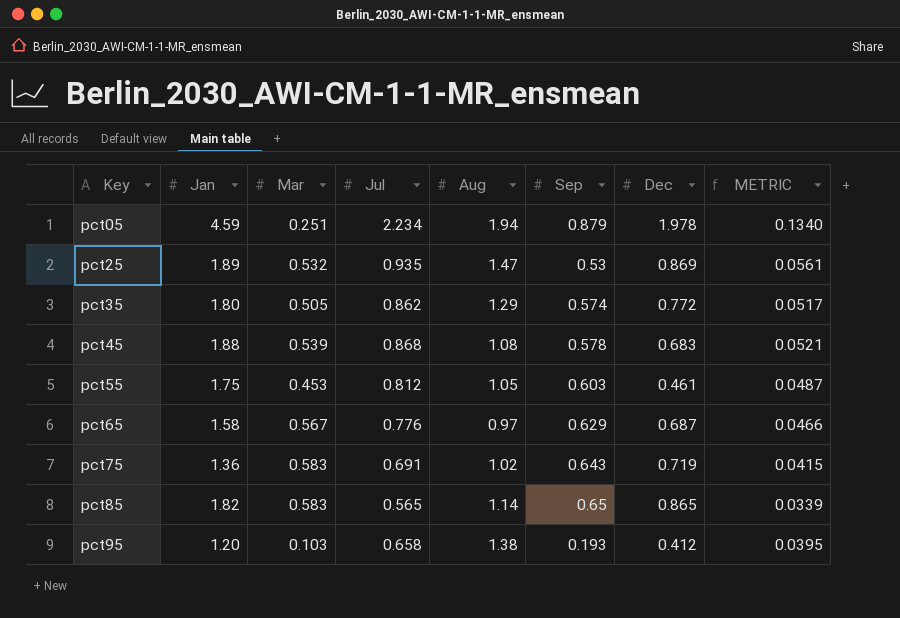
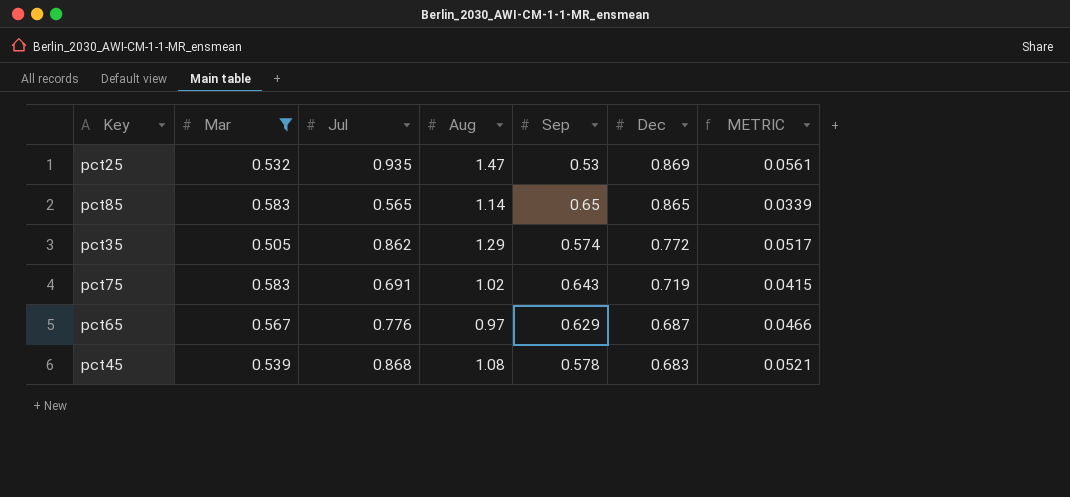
filter: none -> Mar >= 0.505
row order: Key ascending -> Dec descending
column Jan | position: 2 -> none

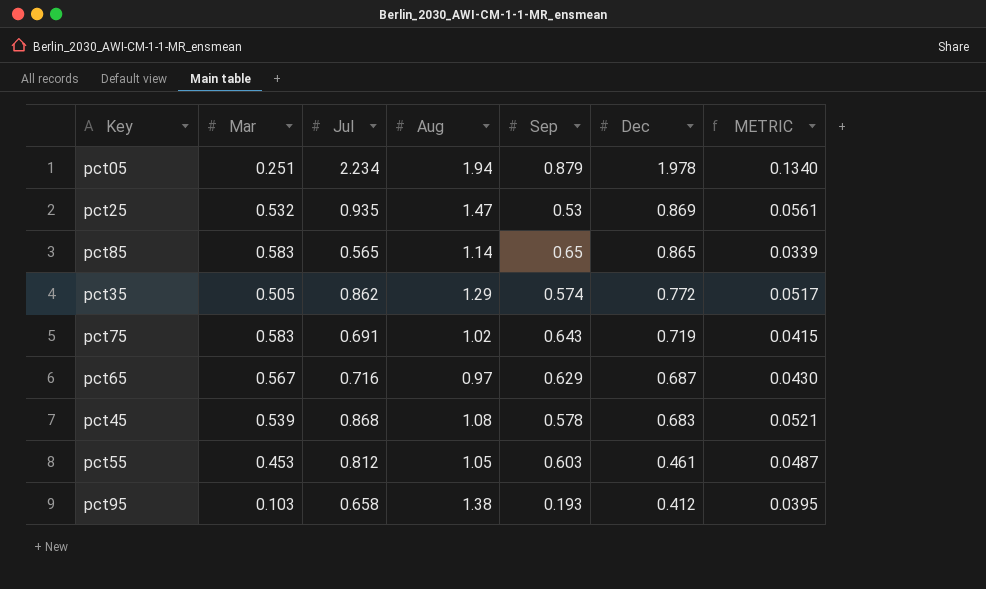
filter: Mar >= 0.505 -> none
pct65 | Jul: 0.776 -> 0.716
pct65 | METRIC: 0.0466 -> 0.0430

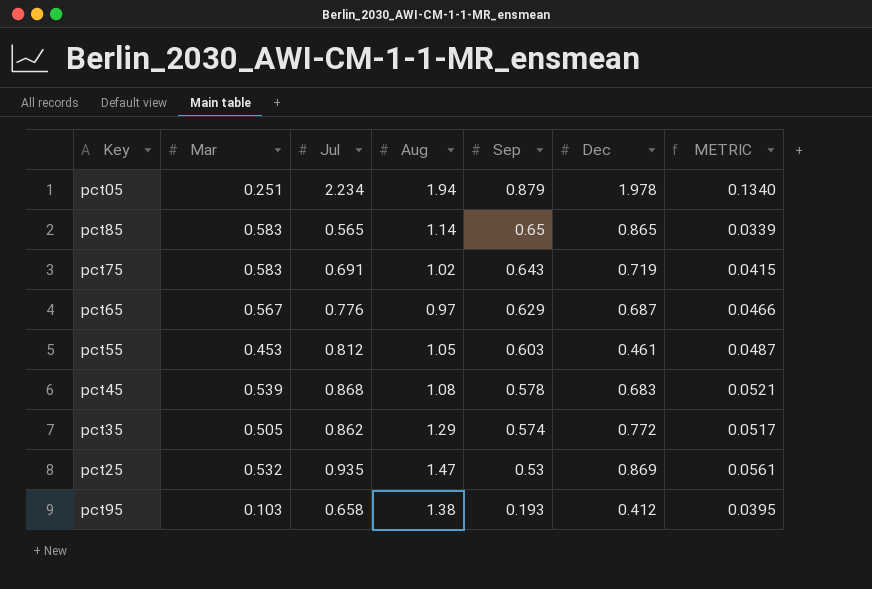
row order: Dec descending -> Sep descending
pct65 | Jul: 0.716 -> 0.776
pct65 | METRIC: 0.0430 -> 0.0466

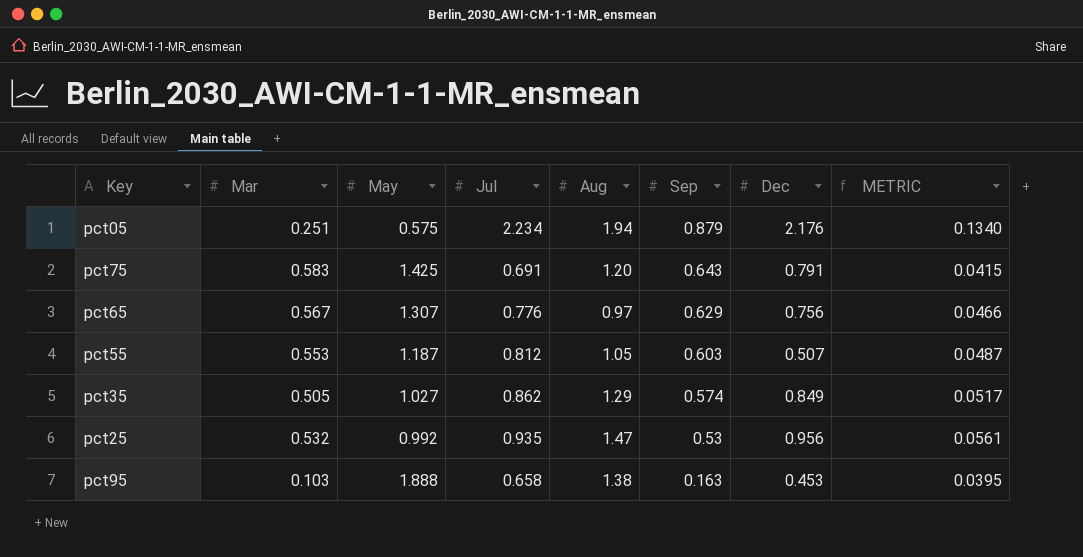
column May | position: none -> 3
row pct85: 0.583 | 0.565 | 1.14 | 0.65 | 0.865 | 0.0339 -> none
row pct45: 0.539 | 0.868 | 1.08 | 0.578 | 0.683 | 0.0521 -> none
pct05 | Dec: 1.978 -> 2.176
pct75 | Aug: 1.02 -> 1.20
pct75 | Dec: 0.719 -> 0.791
pct65 | Dec: 0.687 -> 0.756
pct55 | Mar: 0.453 -> 0.553
pct55 | Dec: 0.461 -> 0.507
pct35 | Dec: 0.772 -> 0.849
pct25 | Dec: 0.869 -> 0.956
pct95 | Sep: 0.193 -> 0.163
pct95 | Dec: 0.412 -> 0.453

